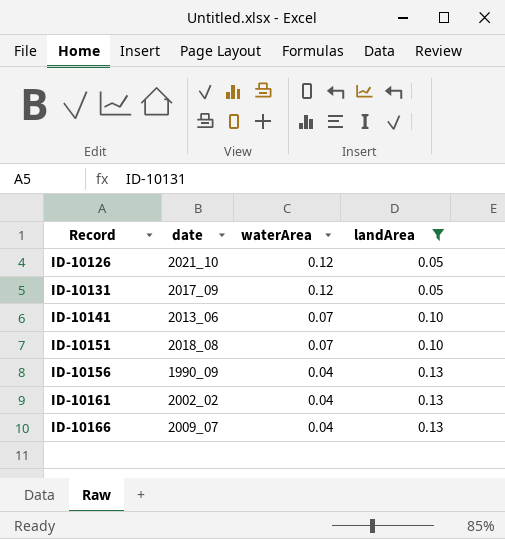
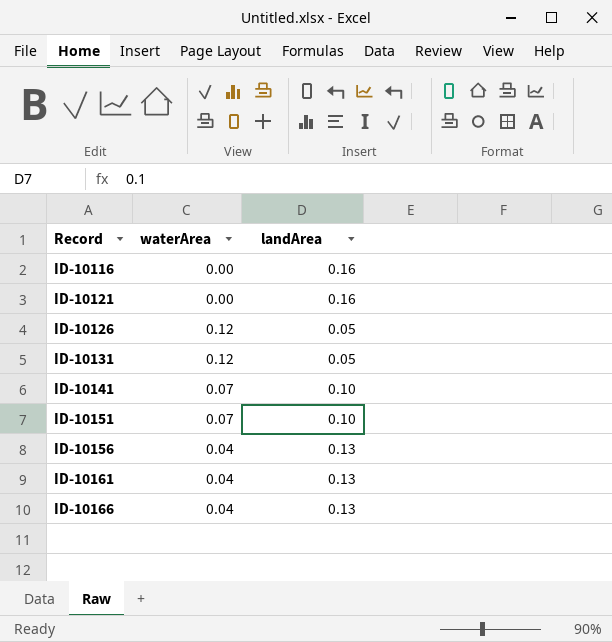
filter: landArea != 0.16 -> none
column date | position: 2 -> none

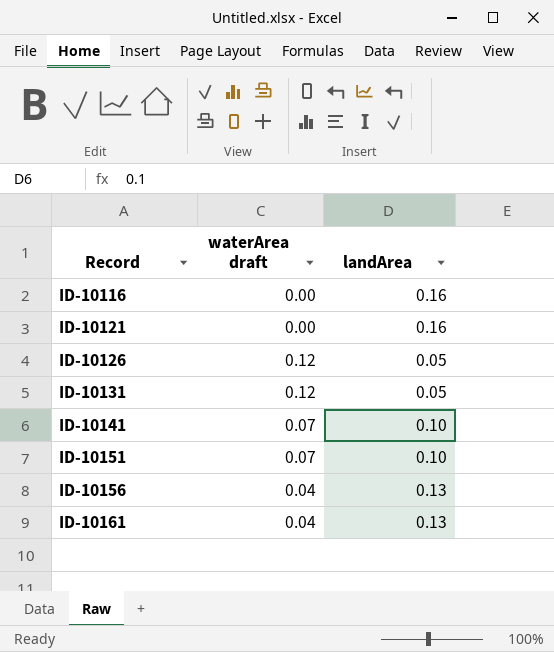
column name: waterArea -> waterArea draft
row ID-10166: 0.04 | 0.13 -> none

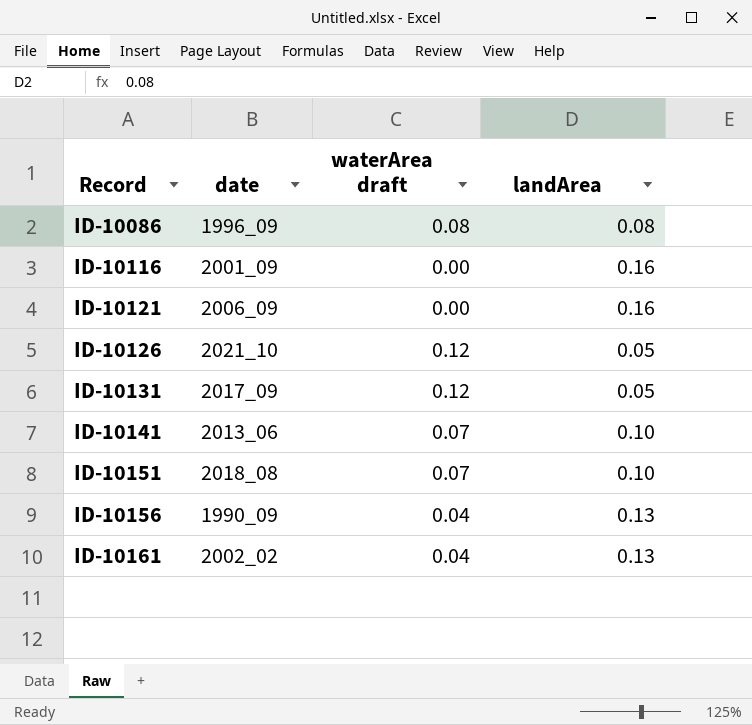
column date | position: none -> 2
row ID-10086: none -> 1996_09 | 0.08 | 0.08

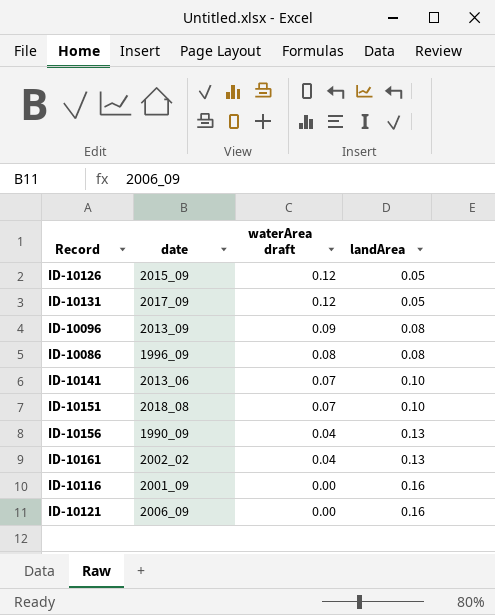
row order: Record ascending -> waterArea draft descending
ID-10126 | date: 2021_10 -> 2015_09
row ID-10096: none -> 2013_09 | 0.09 | 0.08

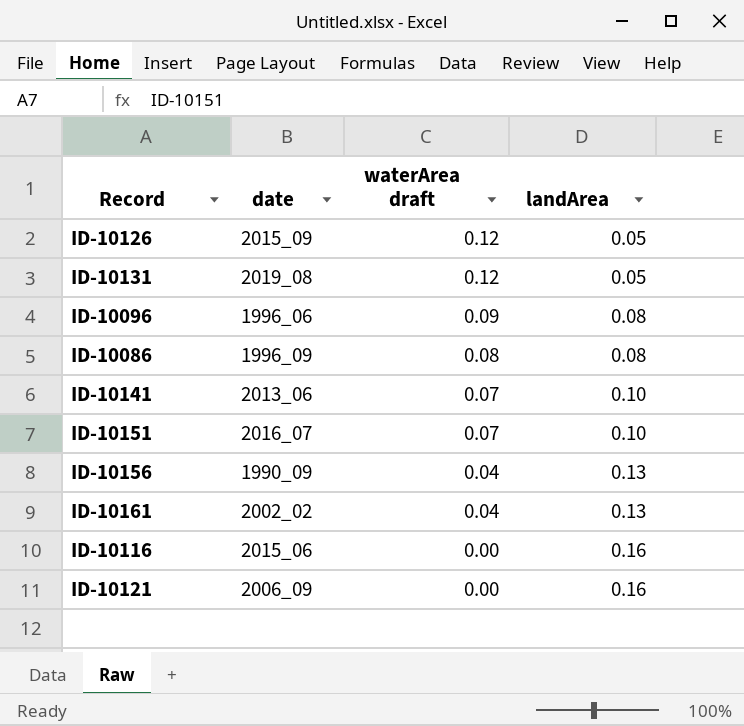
ID-10131 | date: 2017_09 -> 2019_08
ID-10096 | date: 2013_09 -> 1996_06
ID-10151 | date: 2018_08 -> 2016_07
ID-10116 | date: 2001_09 -> 2015_06

